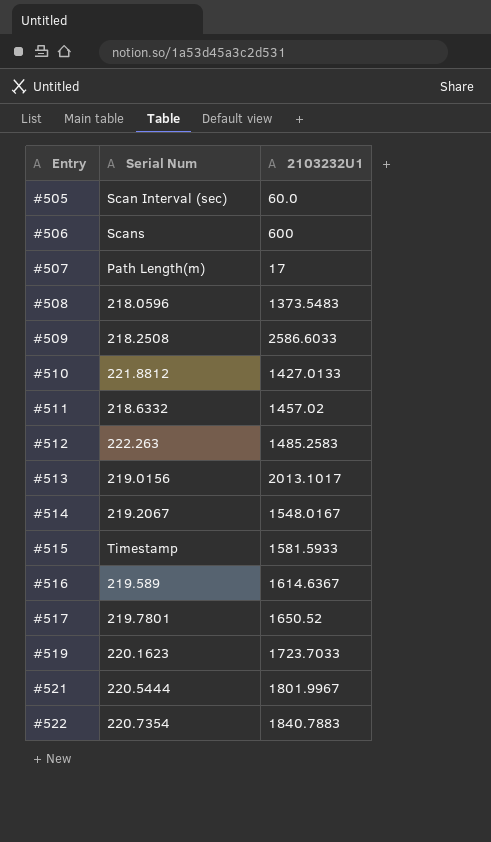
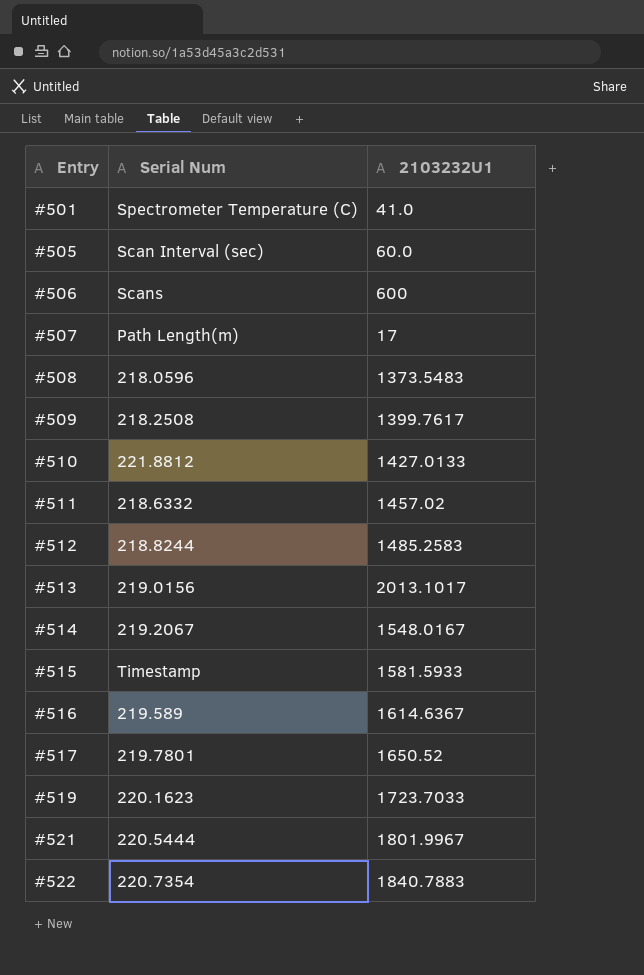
row #501: none -> Spectrometer Temperature (C) | 41.0
#509 | 2103232U1: 2586.6033 -> 1399.7617
#512 | Serial Num: 222.263 -> 218.8244

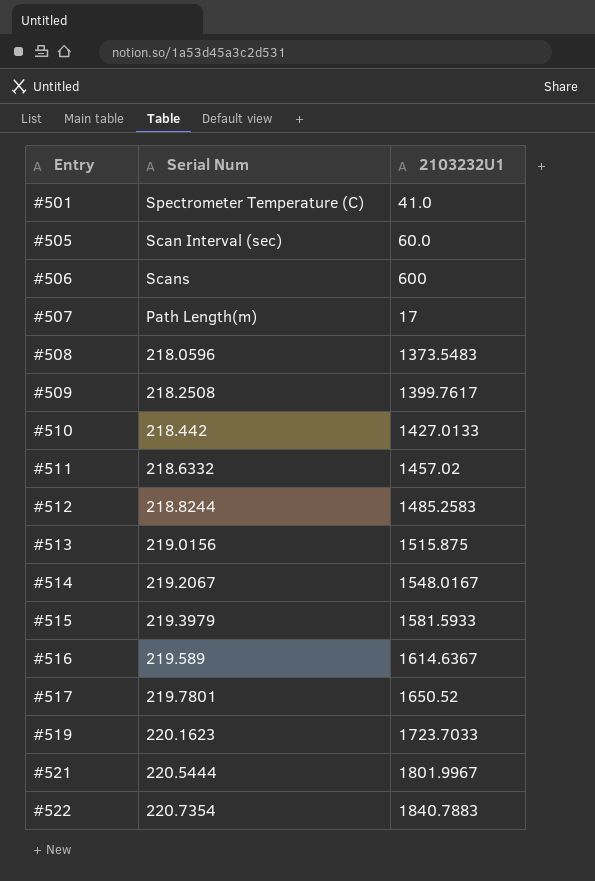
#510 | Serial Num: 221.8812 -> 218.442
#513 | 2103232U1: 2013.1017 -> 1515.875
#515 | Serial Num: Timestamp -> 219.3979

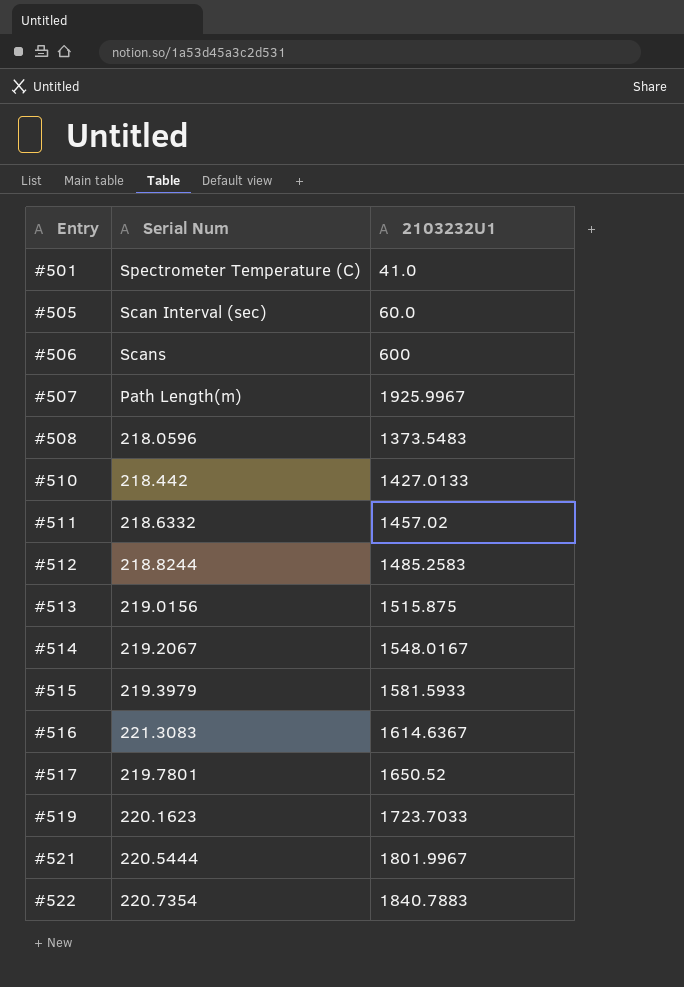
row #509: 218.2508 | 1399.7617 -> none
#507 | 2103232U1: 17 -> 1925.9967
#516 | Serial Num: 219.589 -> 221.3083

